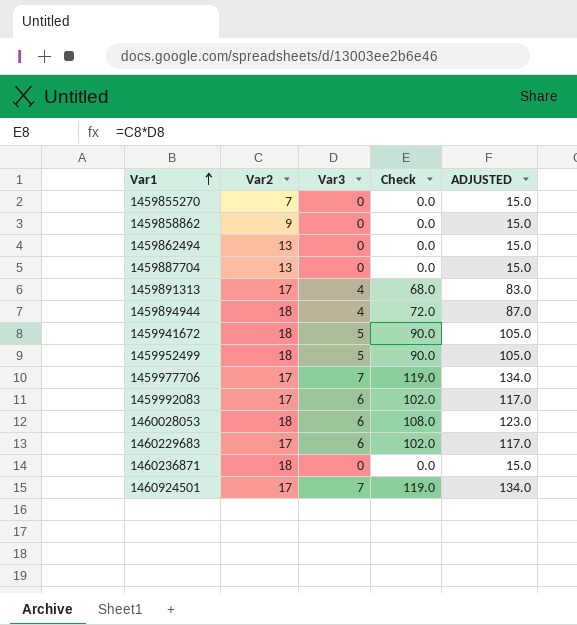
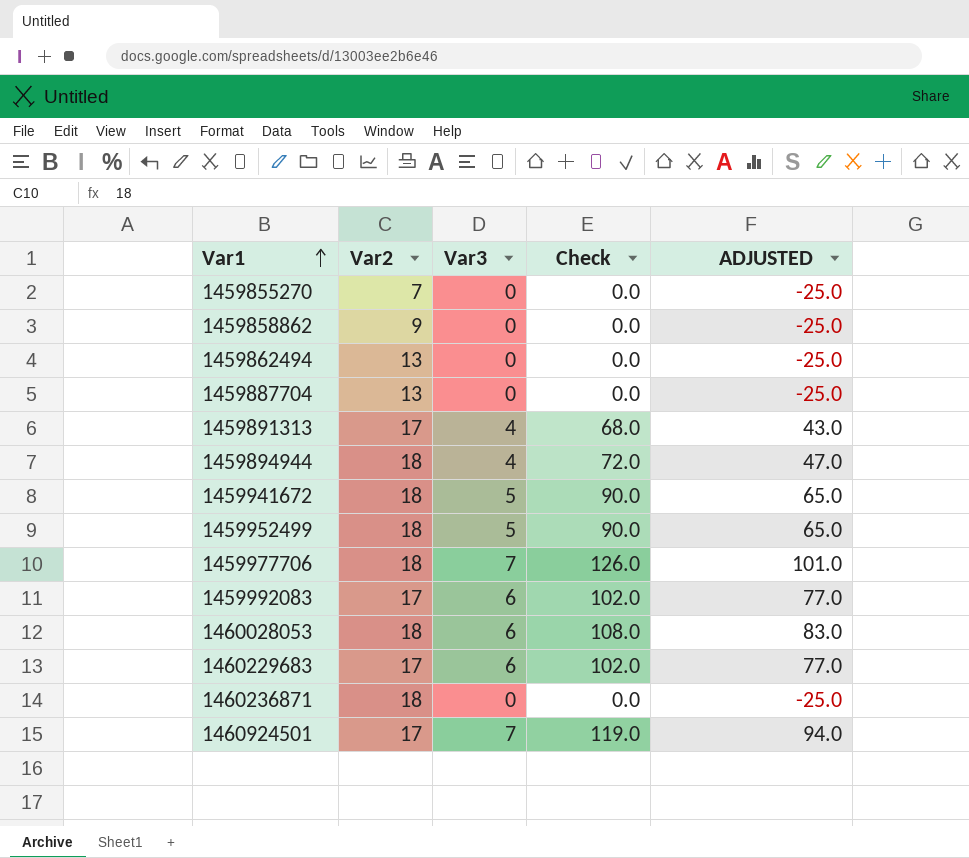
column ADJUSTED | formula: [Check] + 15 -> [Check] - 25
1459977706 | Var2: 17 -> 18
1459977706 | Check: 119.0 -> 126.0

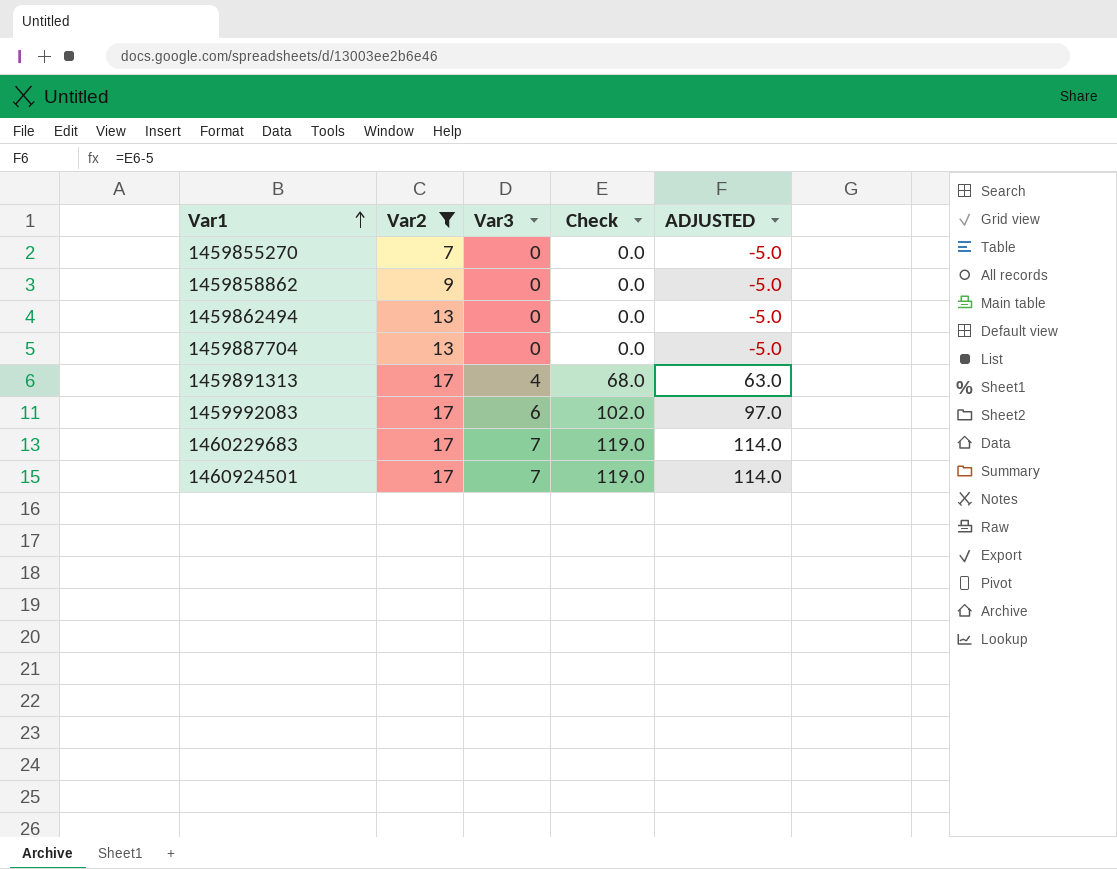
filter: none -> Var2 != 18
column ADJUSTED | formula: [Check] - 25 -> [Check] - 5
1460229683 | Var3: 6 -> 7
1460229683 | Check: 102.0 -> 119.0

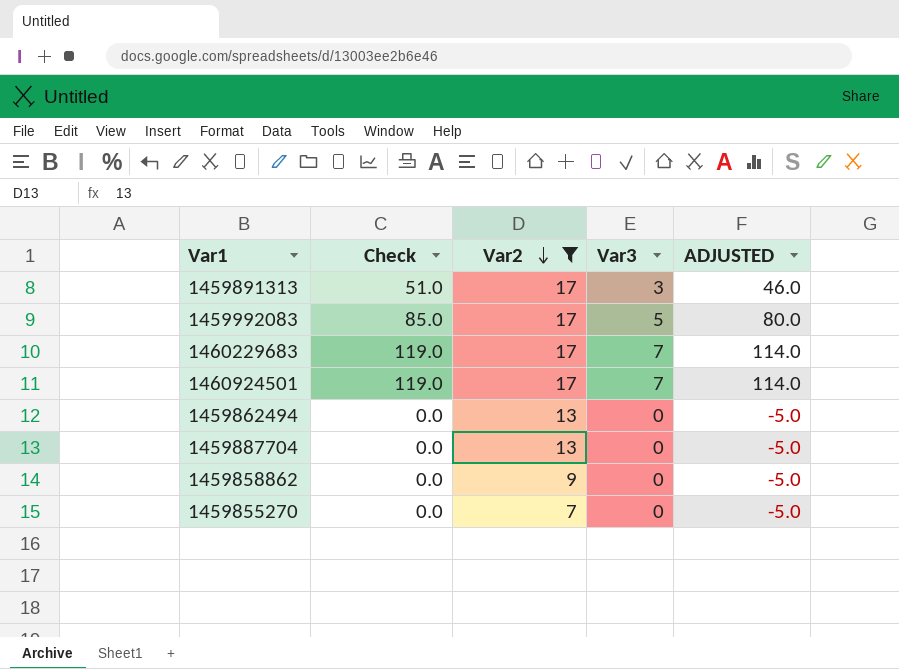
row order: Var1 ascending -> Var2 descending
column Check | position: 4 -> 2
1459891313 | Check: 68.0 -> 51.0
1459891313 | Var3: 4 -> 3
1459891313 | ADJUSTED: 63.0 -> 46.0
1459992083 | Check: 102.0 -> 85.0
1459992083 | Var3: 6 -> 5
1459992083 | ADJUSTED: 97.0 -> 80.0

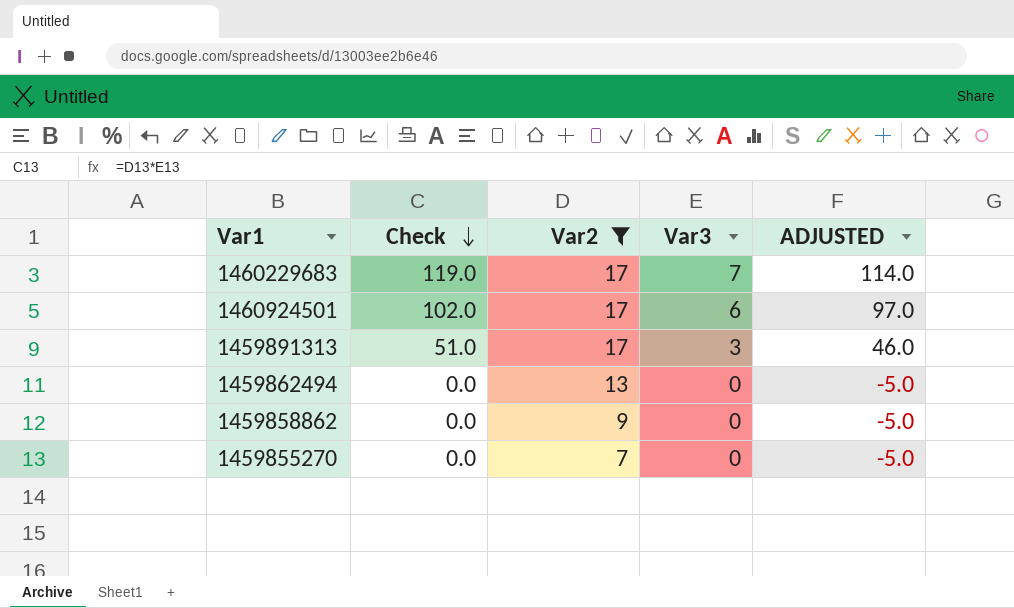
row order: Var2 descending -> Check descending
row 1459992083: 85.0 | 17 | 5 | 80.0 -> none
row 1459887704: 0.0 | 13 | 0 | -5.0 -> none
1460924501 | Check: 119.0 -> 102.0
1460924501 | Var3: 7 -> 6
1460924501 | ADJUSTED: 114.0 -> 97.0

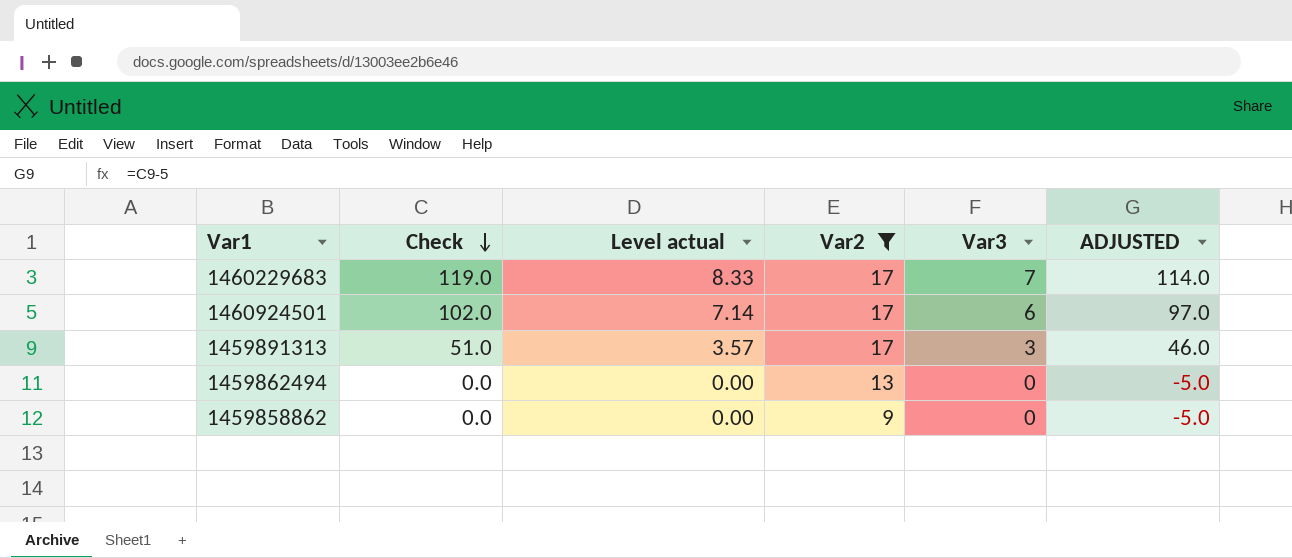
column Level actual | formula: none -> [Check] * 0.07
row 1459855270: 0.0 | 7 | 0 | -5.0 -> none

